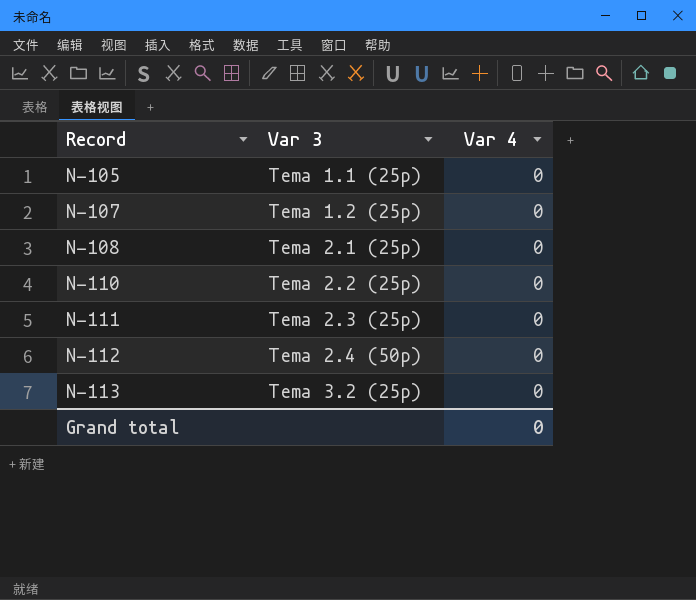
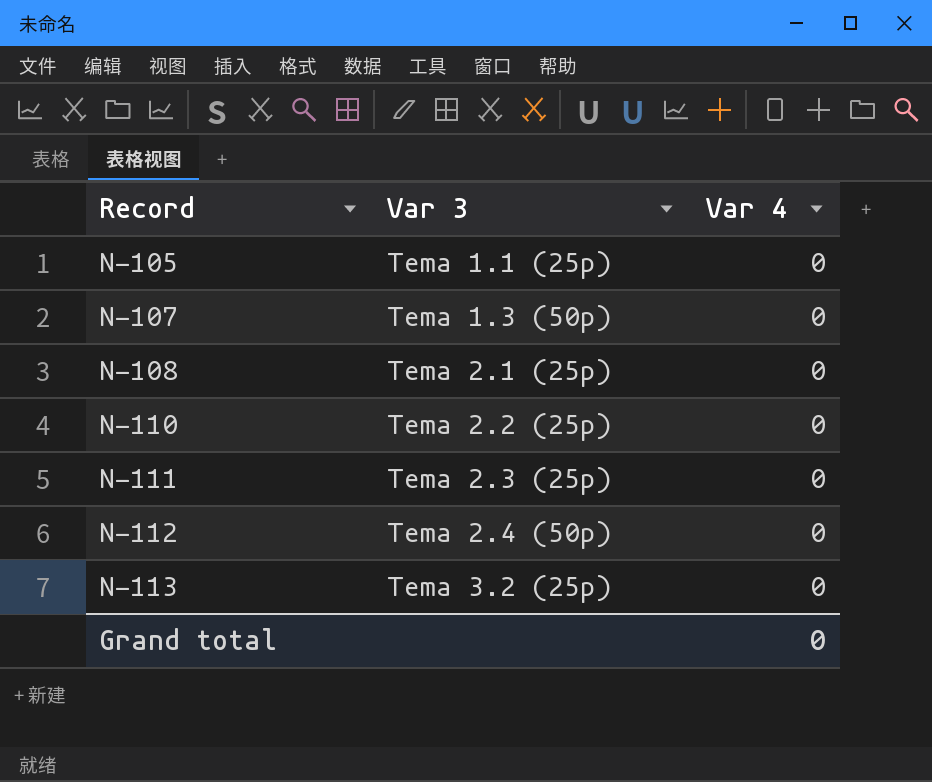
N-107 | Var 3: Tema 1.2 (25p) -> Tema 1.3 (50p)

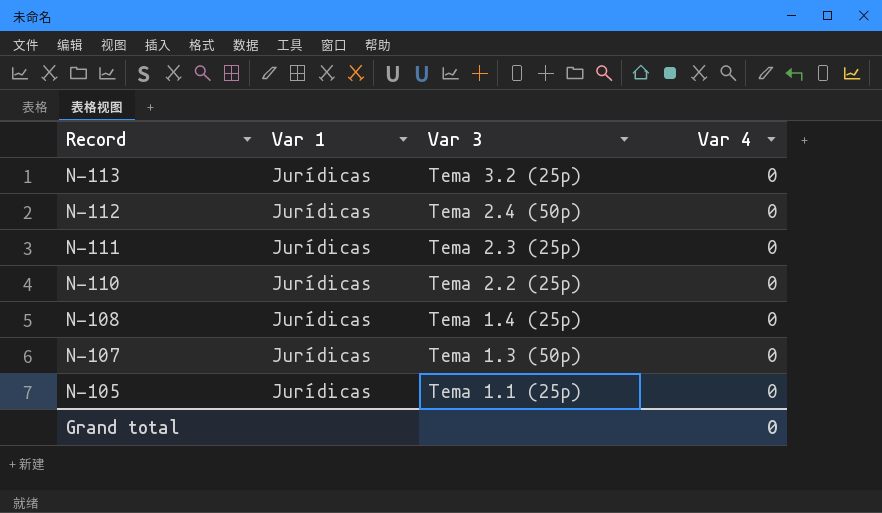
row order: Record ascending -> Record descending
column Var 1 | position: none -> 2
N-108 | Var 3: Tema 2.1 (25p) -> Tema 1.4 (25p)

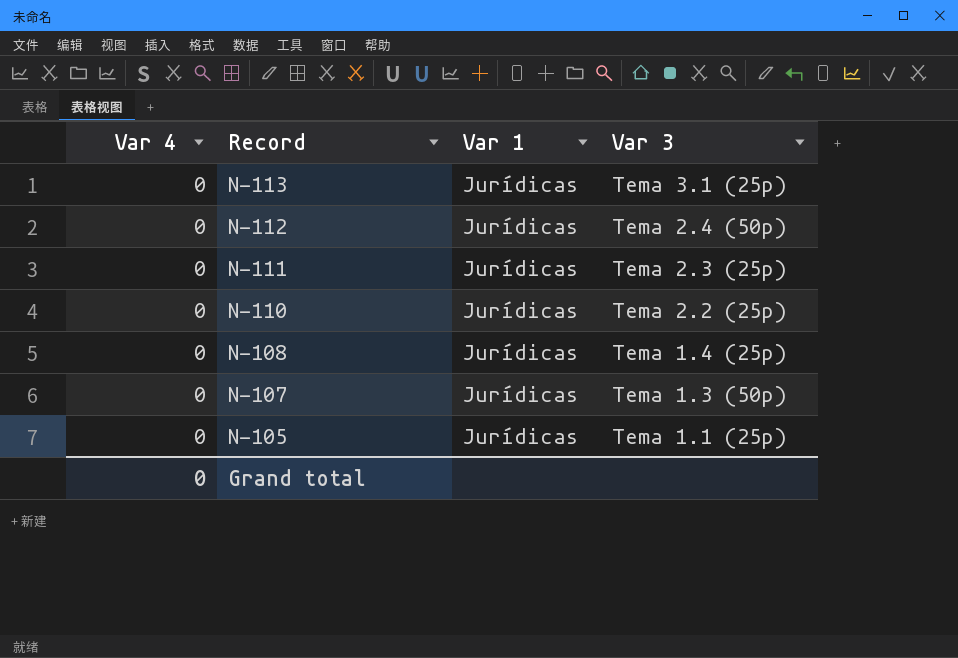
column Var 4 | position: 4 -> 1
N-113 | Var 3: Tema 3.2 (25p) -> Tema 3.1 (25p)

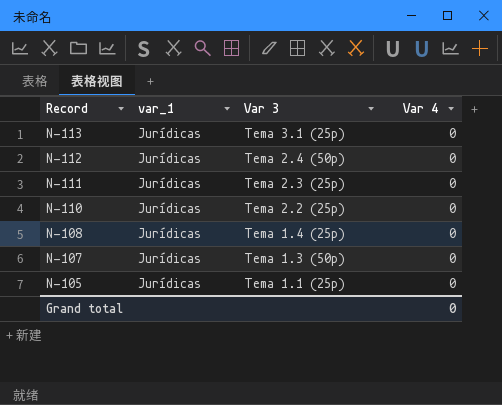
column name: Var 1 -> var_1
column Var 4 | position: 1 -> 4

